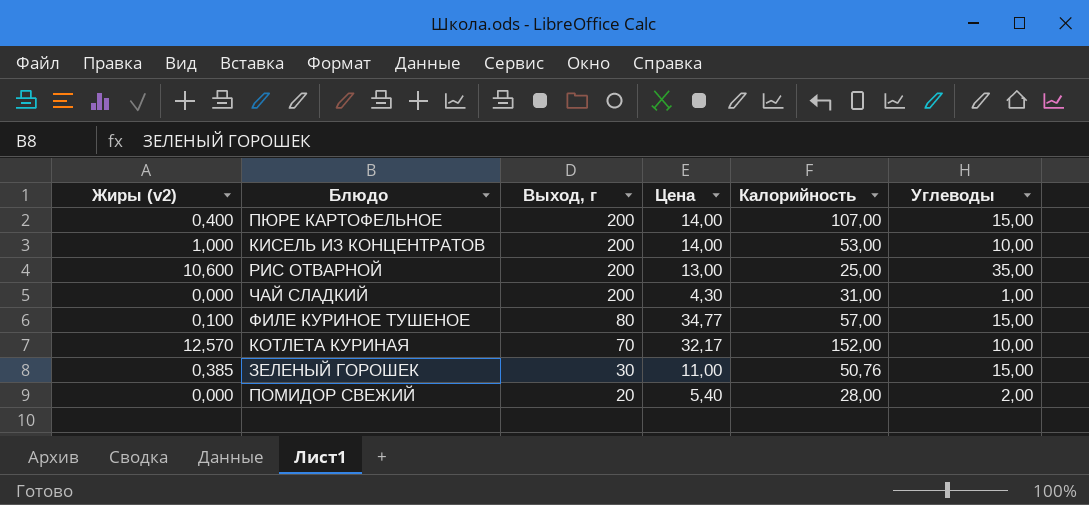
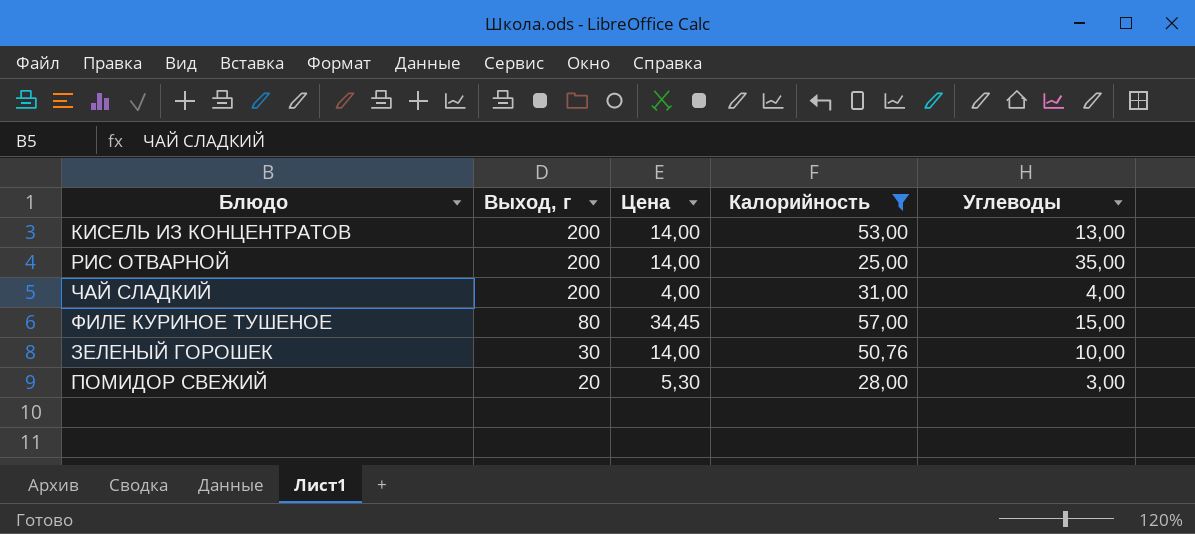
filter: none -> Калорийность <= 57,00
column Жиры (v2) | position: 1 -> none
КИСЕЛЬ ИЗ КОНЦЕНТРАТОВ | Углеводы: 10,00 -> 13,00
РИС ОТВАРНОЙ | Цена: 13,00 -> 14,00
ЧАЙ СЛАДКИЙ | Цена: 4,30 -> 4,00
ЧАЙ СЛАДКИЙ | Углеводы: 1,00 -> 4,00
ФИЛЕ КУРИНОЕ ТУШЕНОЕ | Цена: 34,77 -> 34,45
ЗЕЛЕНЫЙ ГОРОШЕК | Цена: 11,00 -> 14,00
ЗЕЛЕНЫЙ ГОРОШЕК | Углеводы: 15,00 -> 10,00
ПОМИДОР СВЕЖИЙ | Цена: 5,40 -> 5,30
ПОМИДОР СВЕЖИЙ | Углеводы: 2,00 -> 3,00

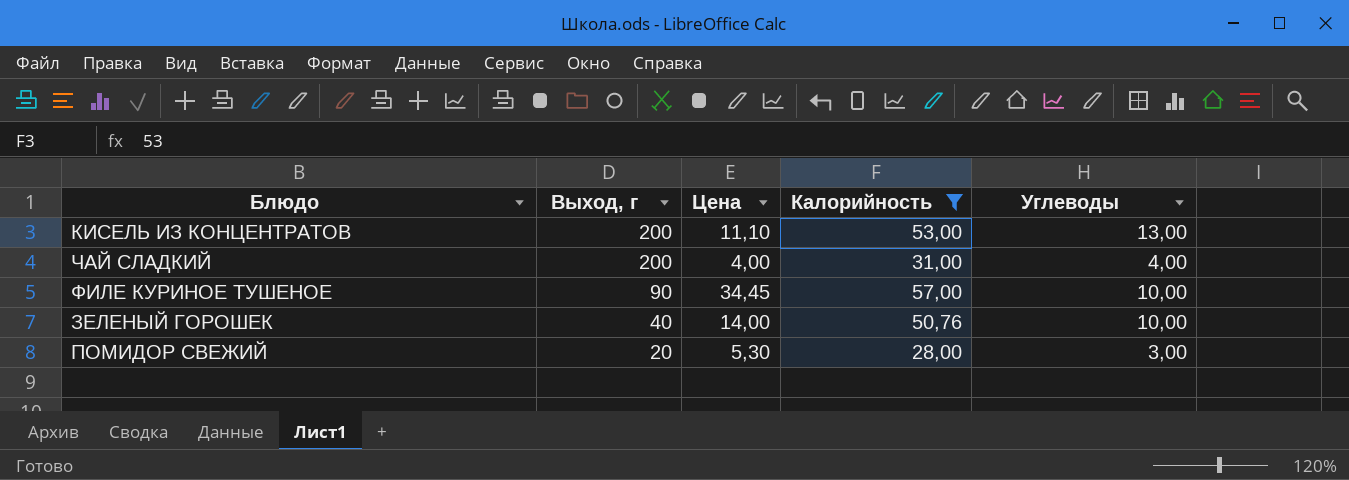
row РИС ОТВАРНОЙ: 200 | 14,00 | 25,00 | 35,00 -> none
КИСЕЛЬ ИЗ КОНЦЕНТРАТОВ | Цена: 14,00 -> 11,10
ФИЛЕ КУРИНОЕ ТУШЕНОЕ | Выход, г: 80 -> 90
ФИЛЕ КУРИНОЕ ТУШЕНОЕ | Углеводы: 15,00 -> 10,00
ЗЕЛЕНЫЙ ГОРОШЕК | Выход, г: 30 -> 40

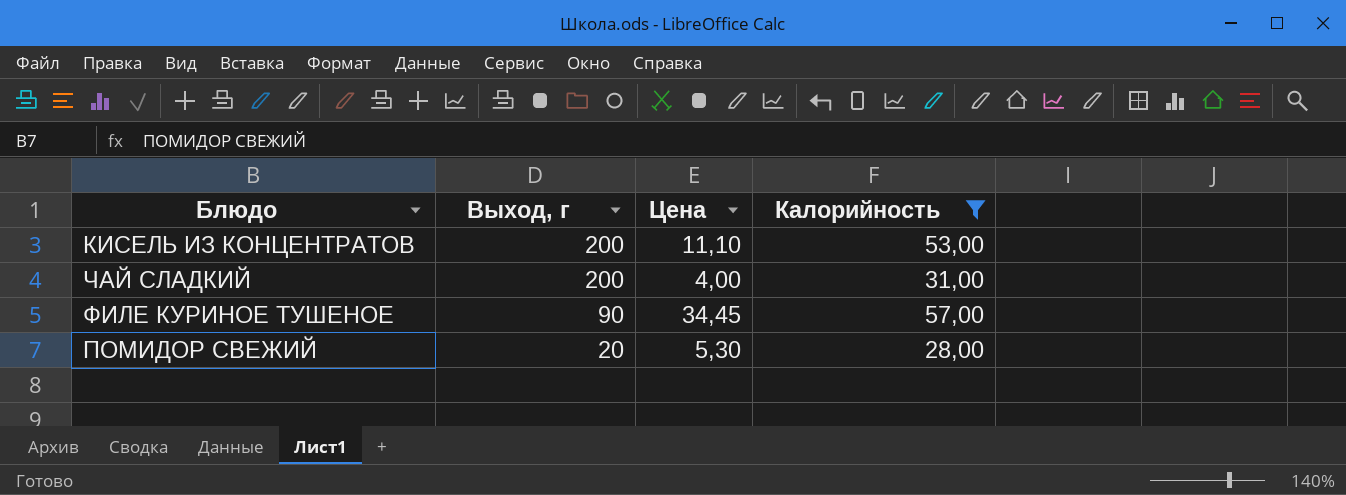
column Углеводы | position: 5 -> none
row ЗЕЛЕНЫЙ ГОРОШЕК: 40 | 14,00 | 50,76 | 10,00 -> none

